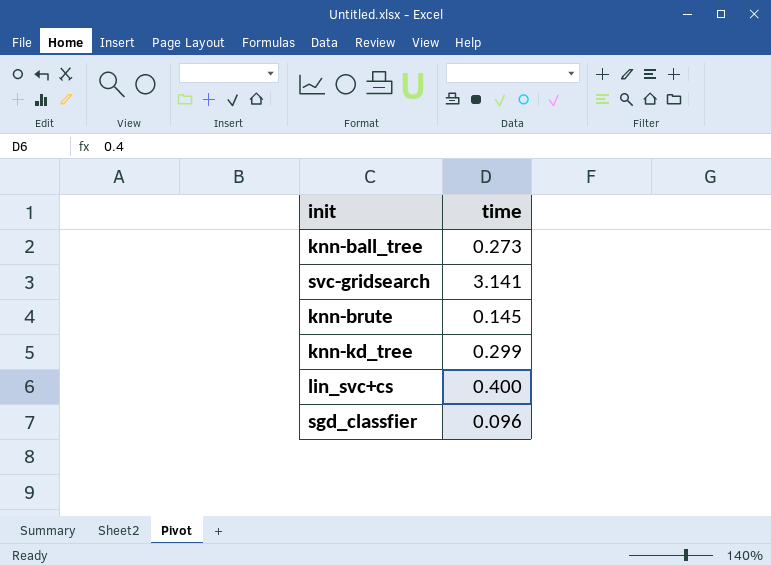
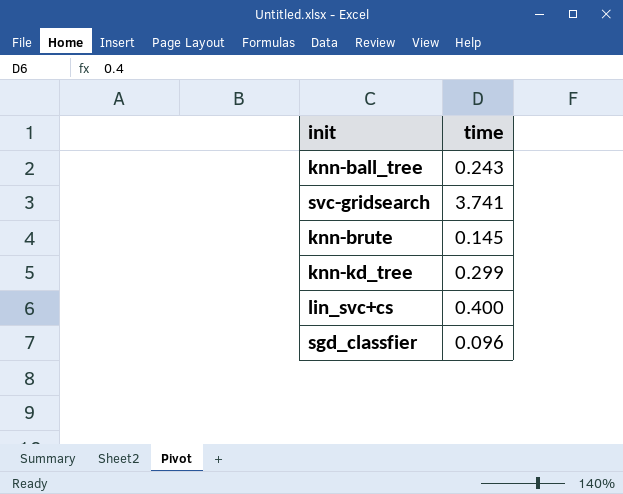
knn-ball_tree | time: 0.273 -> 0.243
svc-gridsearch | time: 3.141 -> 3.741

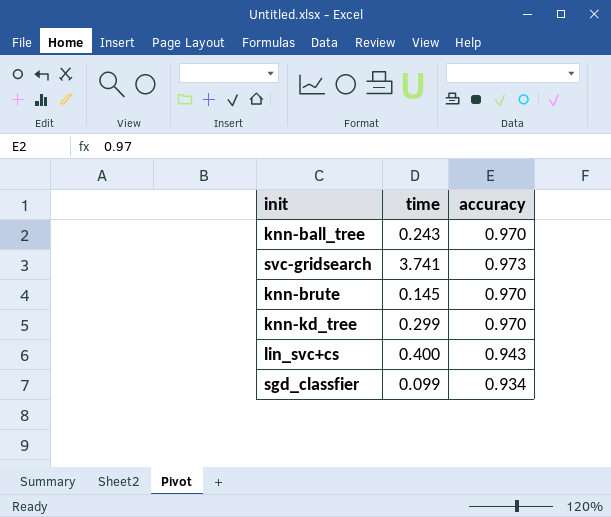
column accuracy | position: none -> 3
sgd_classfier | time: 0.096 -> 0.099

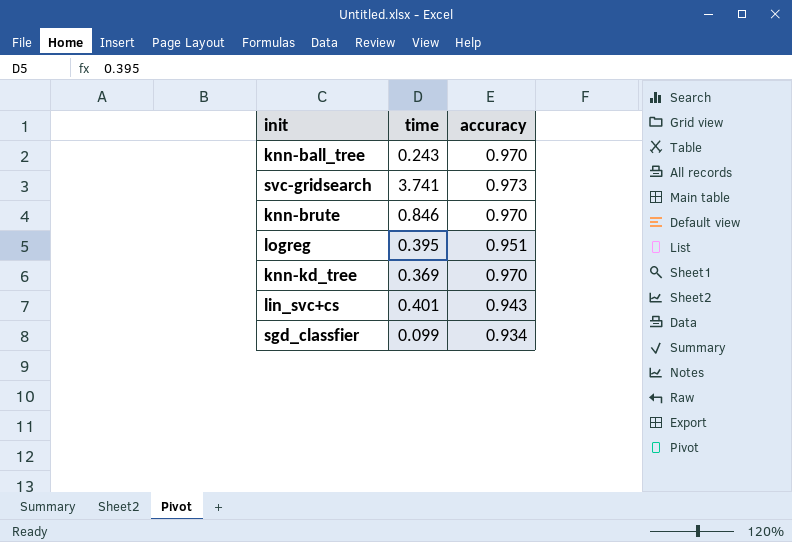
knn-brute | time: 0.145 -> 0.846
row logreg: none -> 0.395 | 0.951
knn-kd_tree | time: 0.299 -> 0.369
lin_svc+cs | time: 0.400 -> 0.401

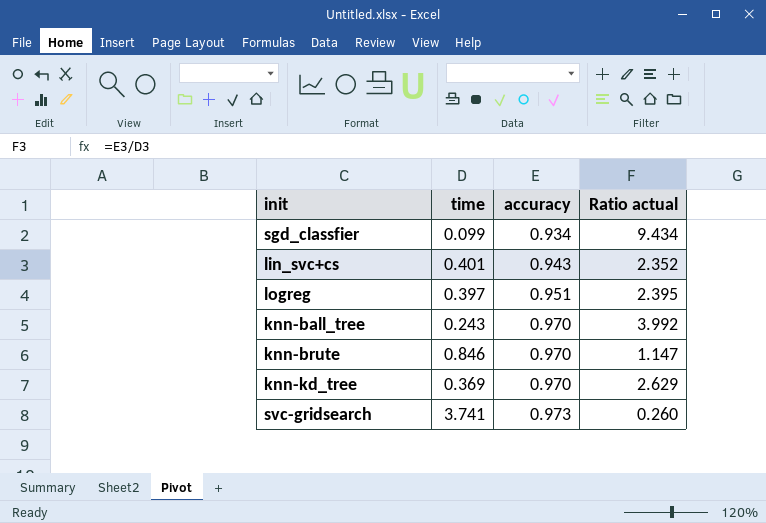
row order: none -> accuracy ascending
column Ratio actual | formula: none -> [accuracy] / [time]
logreg | time: 0.395 -> 0.397

